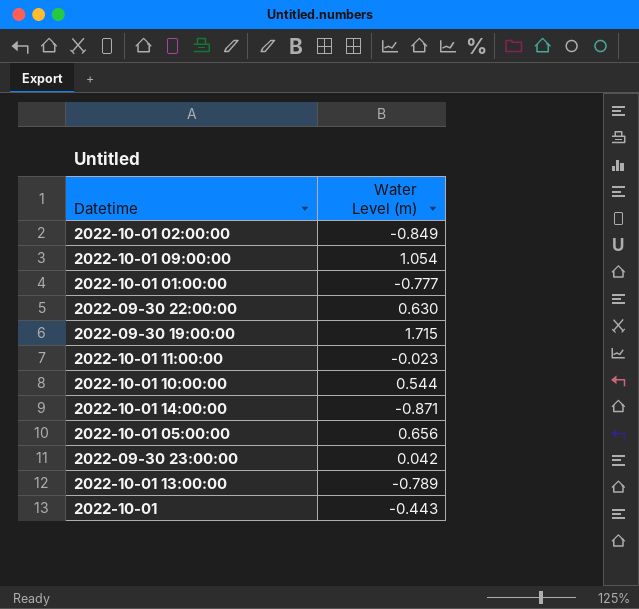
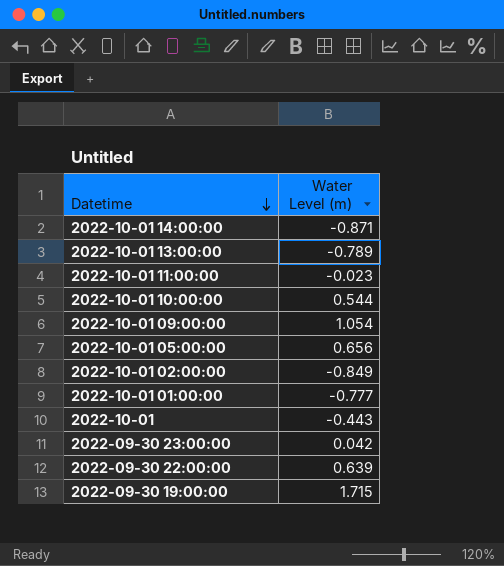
row order: none -> Datetime descending
2022-09-30 22:00:00 | Water Level (m): 0.630 -> 0.639

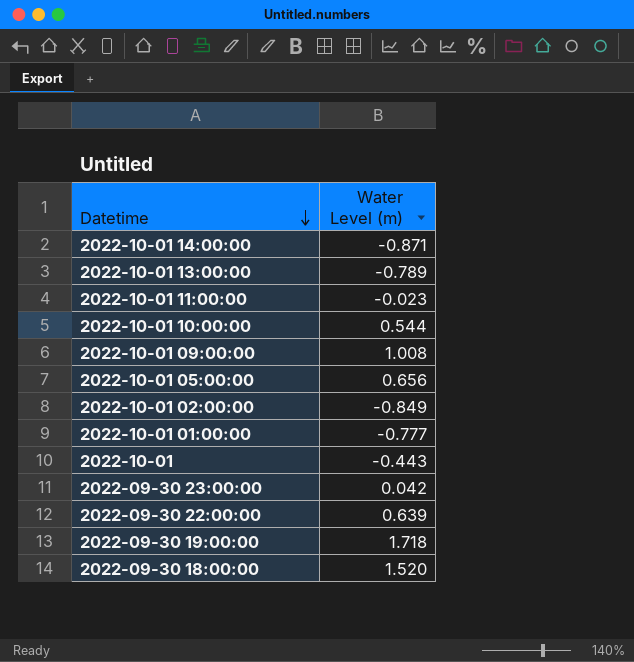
2022-10-01 09:00:00 | Water Level (m): 1.054 -> 1.008
2022-09-30 19:00:00 | Water Level (m): 1.715 -> 1.718
row 2022-09-30 18:00:00: none -> 1.520

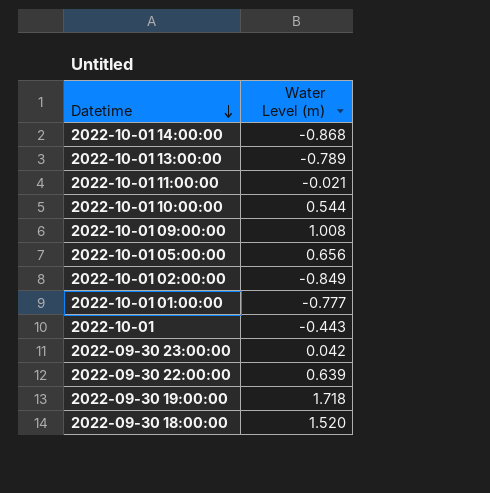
2022-10-01 14:00:00 | Water Level (m): -0.871 -> -0.868
2022-10-01 11:00:00 | Water Level (m): -0.023 -> -0.021

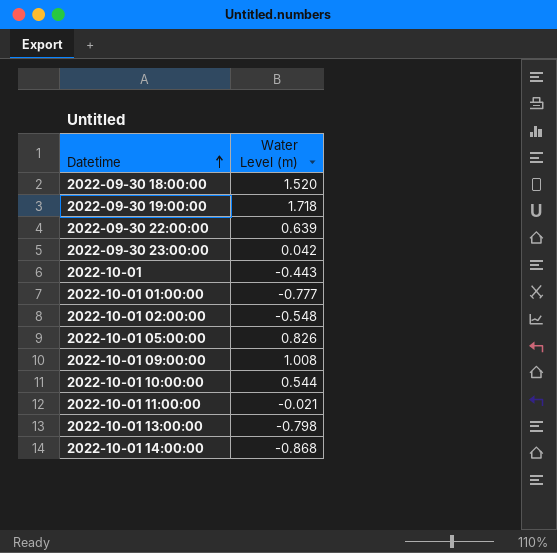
row order: Datetime descending -> Datetime ascending
2022-10-01 02:00:00 | Water Level (m): -0.849 -> -0.548
2022-10-01 05:00:00 | Water Level (m): 0.656 -> 0.826
2022-10-01 13:00:00 | Water Level (m): -0.789 -> -0.798

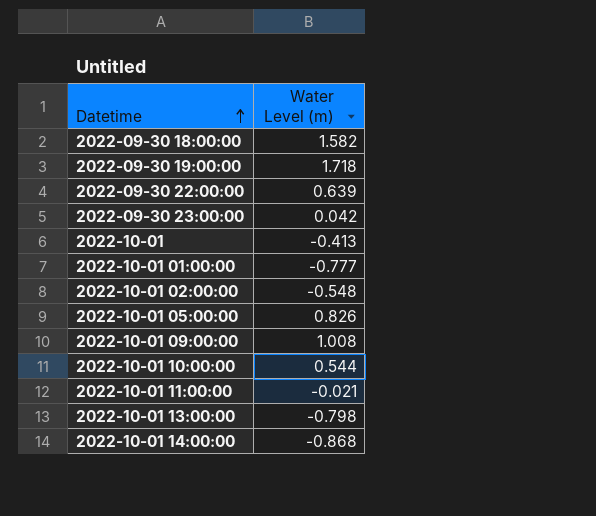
2022-09-30 18:00:00 | Water Level (m): 1.520 -> 1.582
2022-10-01 | Water Level (m): -0.443 -> -0.413

